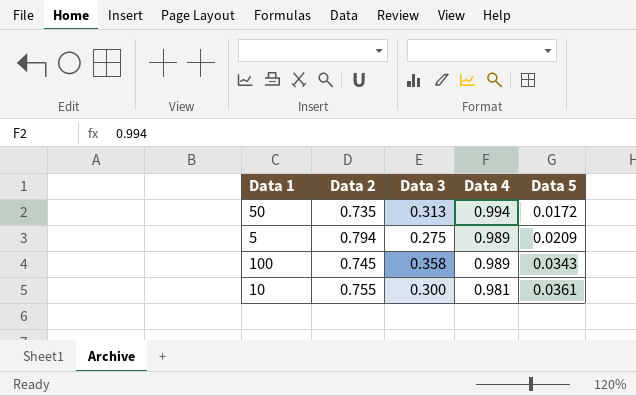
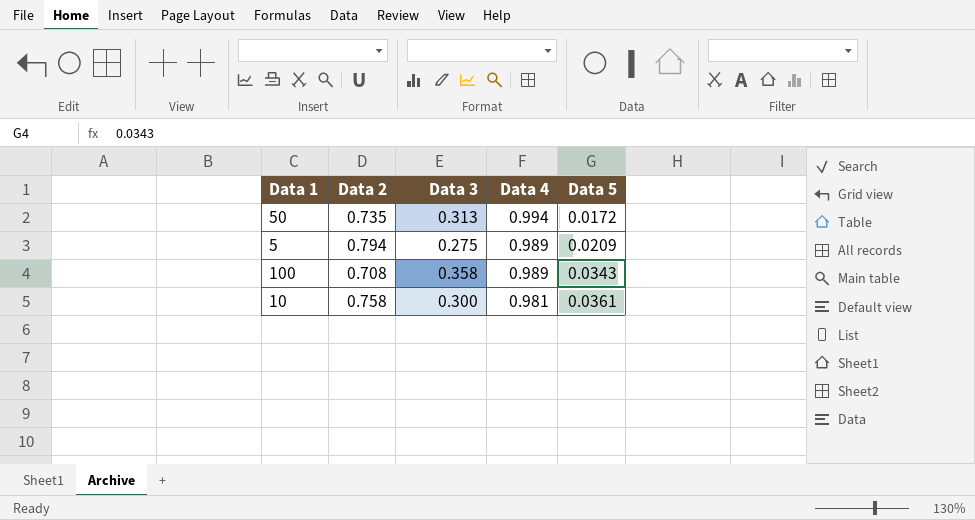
100 | Data 2: 0.745 -> 0.708
10 | Data 2: 0.755 -> 0.758

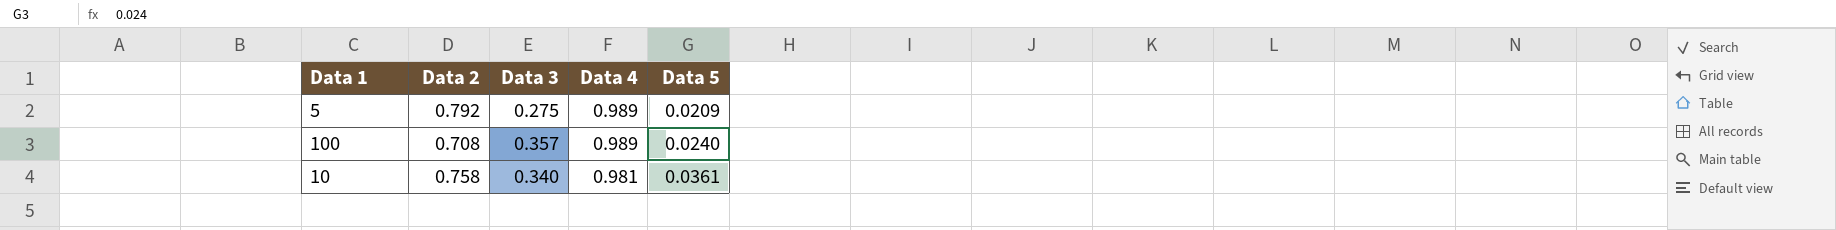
row 50: 0.735 | 0.313 | 0.994 | 0.0172 -> none
5 | Data 2: 0.794 -> 0.792
100 | Data 3: 0.358 -> 0.357
100 | Data 5: 0.0343 -> 0.0240
10 | Data 3: 0.300 -> 0.340

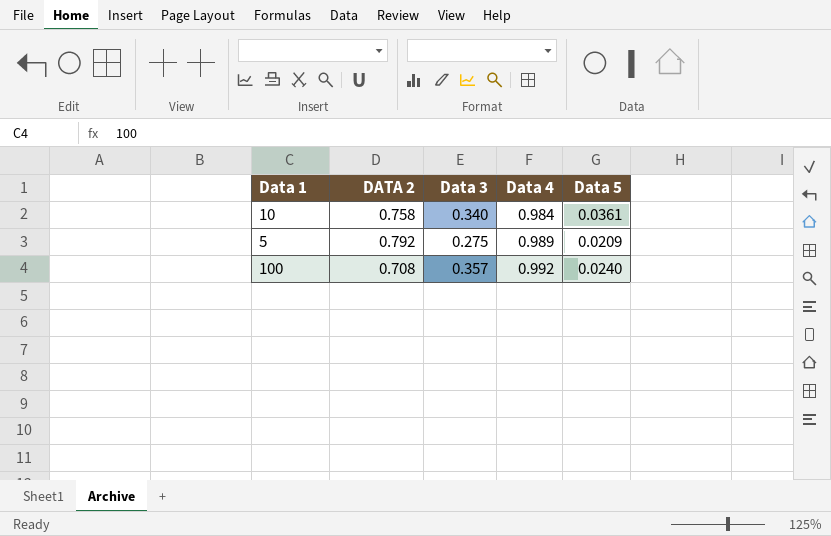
row order: Data 4 descending -> Data 4 ascending
column name: Data 2 -> DATA 2
10 | Data 4: 0.981 -> 0.984
100 | Data 4: 0.989 -> 0.992

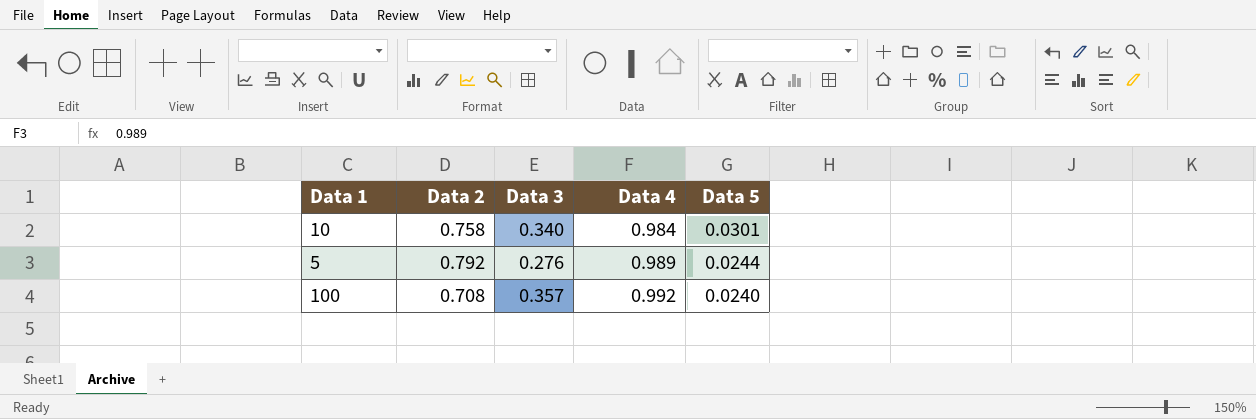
column name: DATA 2 -> Data 2
10 | Data 5: 0.0361 -> 0.0301
5 | Data 3: 0.275 -> 0.276
5 | Data 5: 0.0209 -> 0.0244

